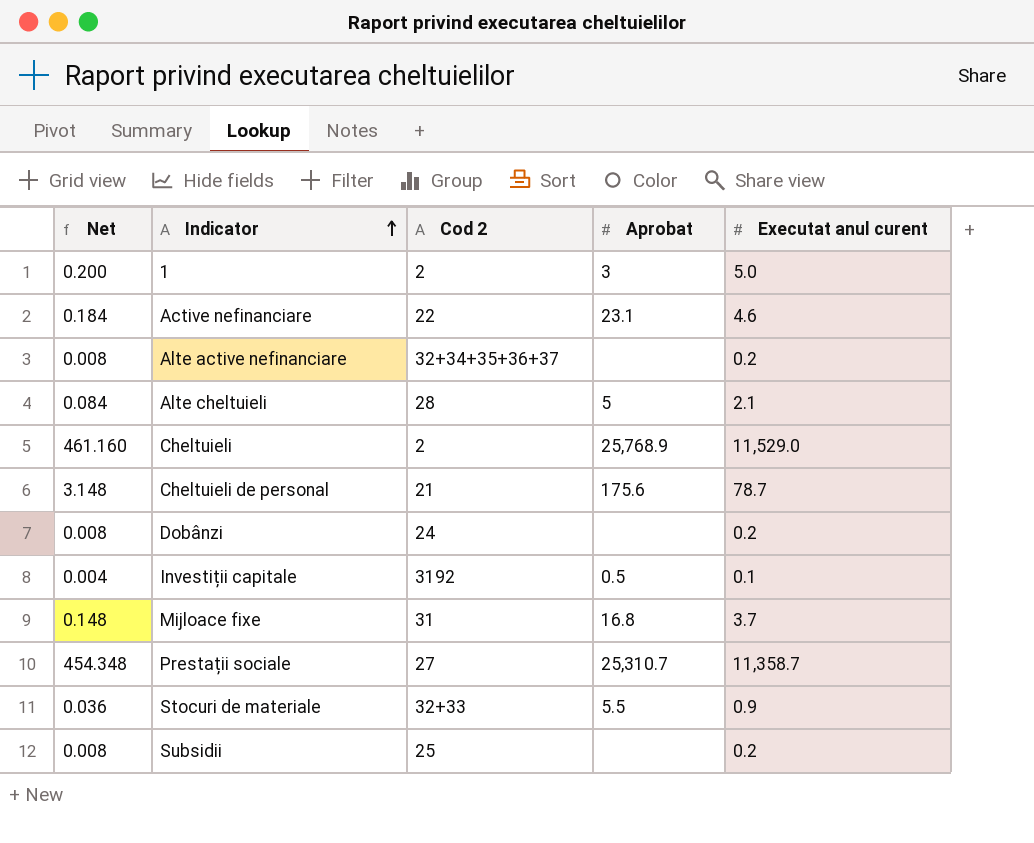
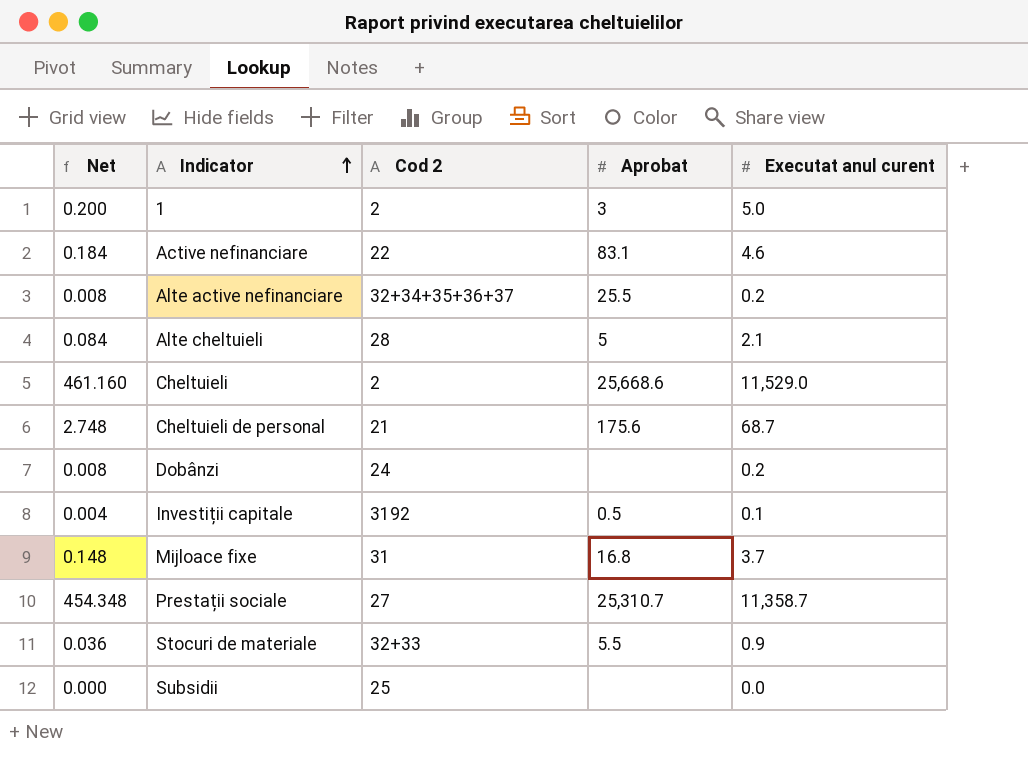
Active nefinanciare | Aprobat: 23.1 -> 83.1
Alte active nefinanciare | Aprobat: none -> 25.5
Cheltuieli | Aprobat: 25,768.9 -> 25,668.6
Cheltuieli de personal | Net: 3.148 -> 2.748
Cheltuieli de personal | Executat anul curent: 78.7 -> 68.7
Subsidii | Net: 0.008 -> 0.000
Subsidii | Executat anul curent: 0.2 -> 0.0

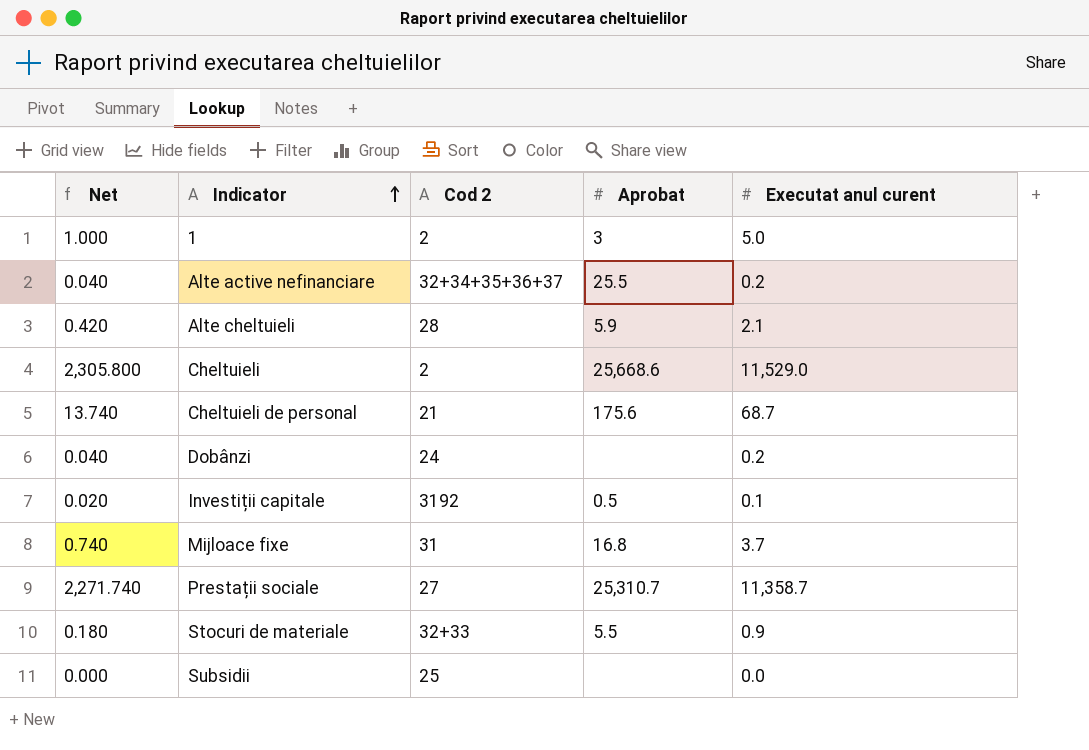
column Net | formula: [Executat anul curent] * 0.04 -> [Executat anul curent] * 0.2
row Active nefinanciare: 0.184 | 22 | 83.1 | 4.6 -> none
Alte cheltuieli | Aprobat: 5 -> 5.9

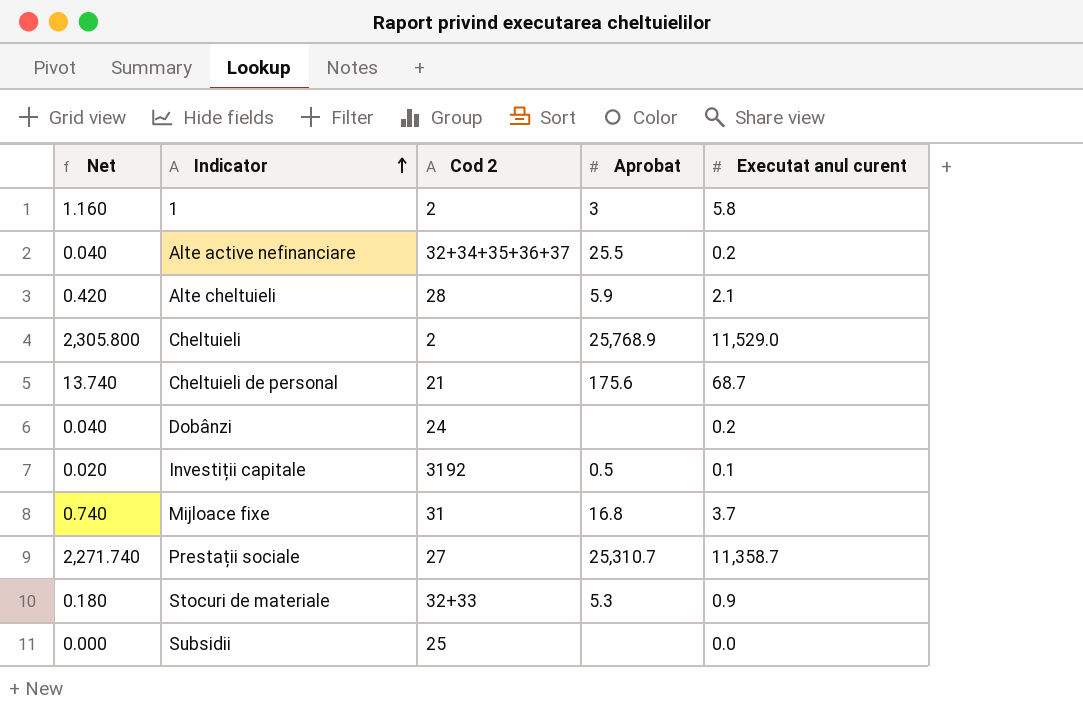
1 | Net: 1.000 -> 1.160
1 | Executat anul curent: 5.0 -> 5.8
Cheltuieli | Aprobat: 25,668.6 -> 25,768.9
Stocuri de materiale | Aprobat: 5.5 -> 5.3

